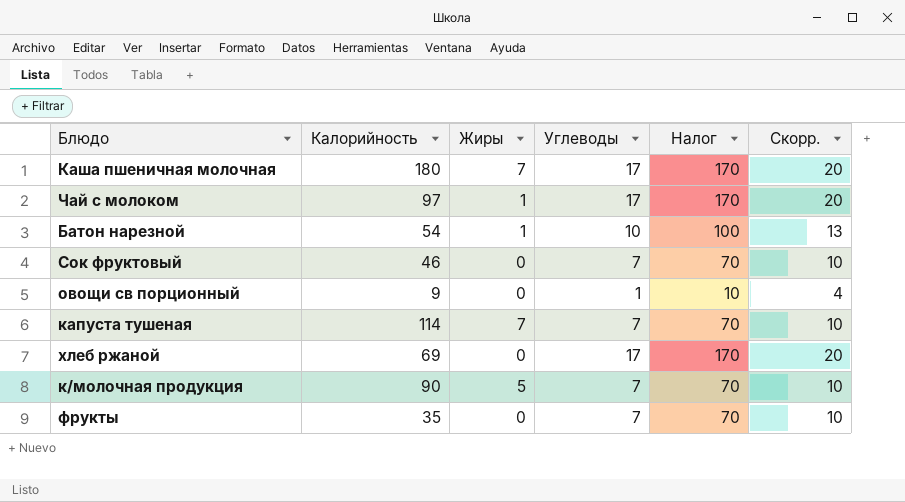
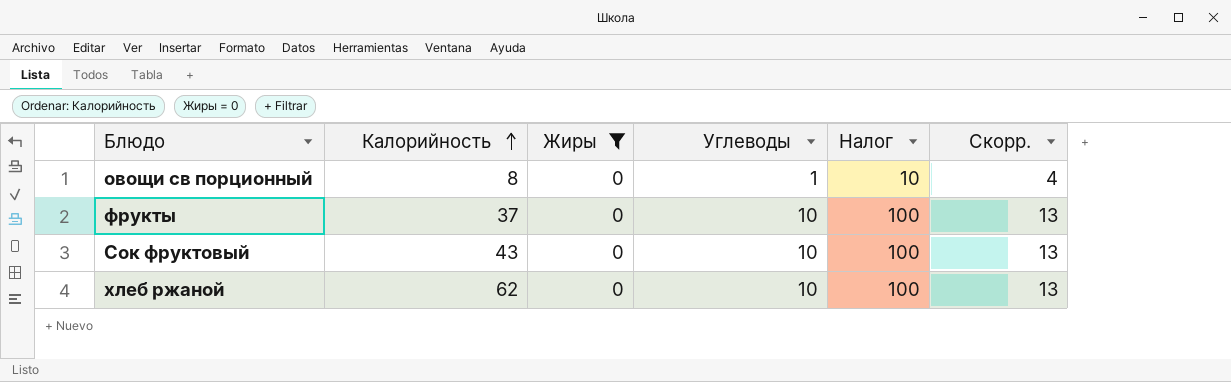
filter: none -> Жиры = 0
row order: none -> Калорийность ascending
овощи св порционный | Калорийность: 9 -> 8
фрукты | Калорийность: 35 -> 37
фрукты | Углеводы: 7 -> 10
фрукты | Налог: 70 -> 100
фрукты | Скорр.: 10 -> 13
Сок фруктовый | Калорийность: 46 -> 43
Сок фруктовый | Углеводы: 7 -> 10
Сок фруктовый | Налог: 70 -> 100
Сок фруктовый | Скорр.: 10 -> 13
хлеб ржаной | Калорийность: 69 -> 62
хлеб ржаной | Углеводы: 17 -> 10
хлеб ржаной | Налог: 170 -> 100
хлеб ржаной | Скорр.: 20 -> 13

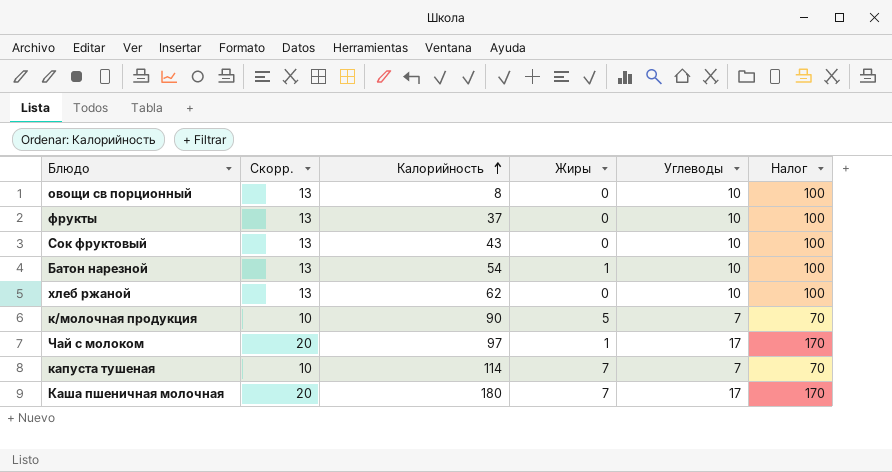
filter: Жиры = 0 -> none
column Скорр. | position: 6 -> 2
овощи св порционный | Скорр.: 4 -> 13
овощи св порционный | Углеводы: 1 -> 10
овощи св порционный | Налог: 10 -> 100

